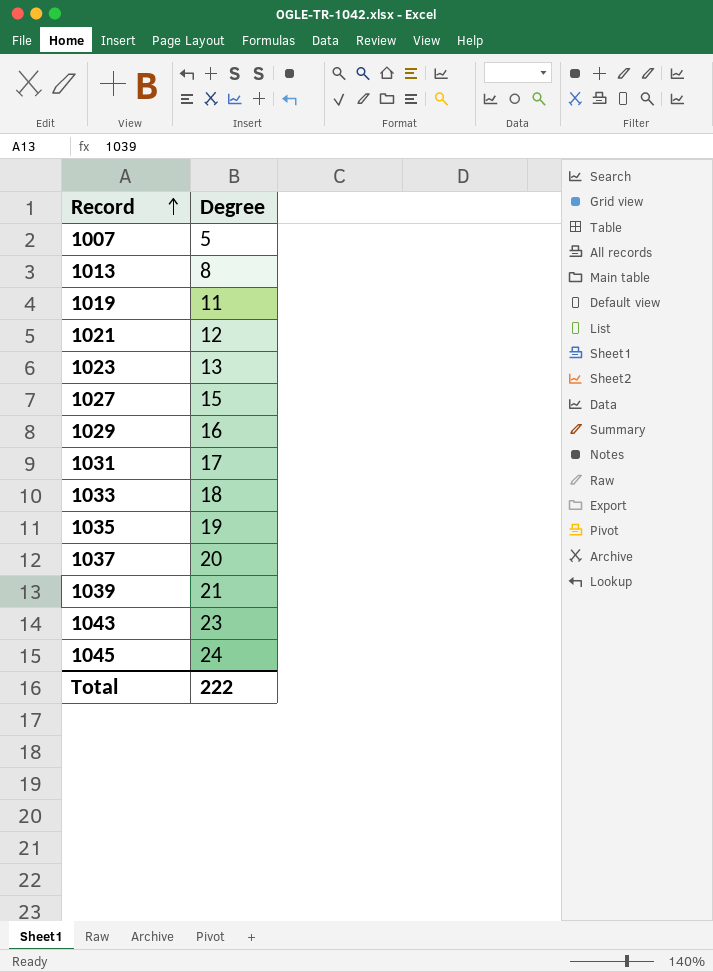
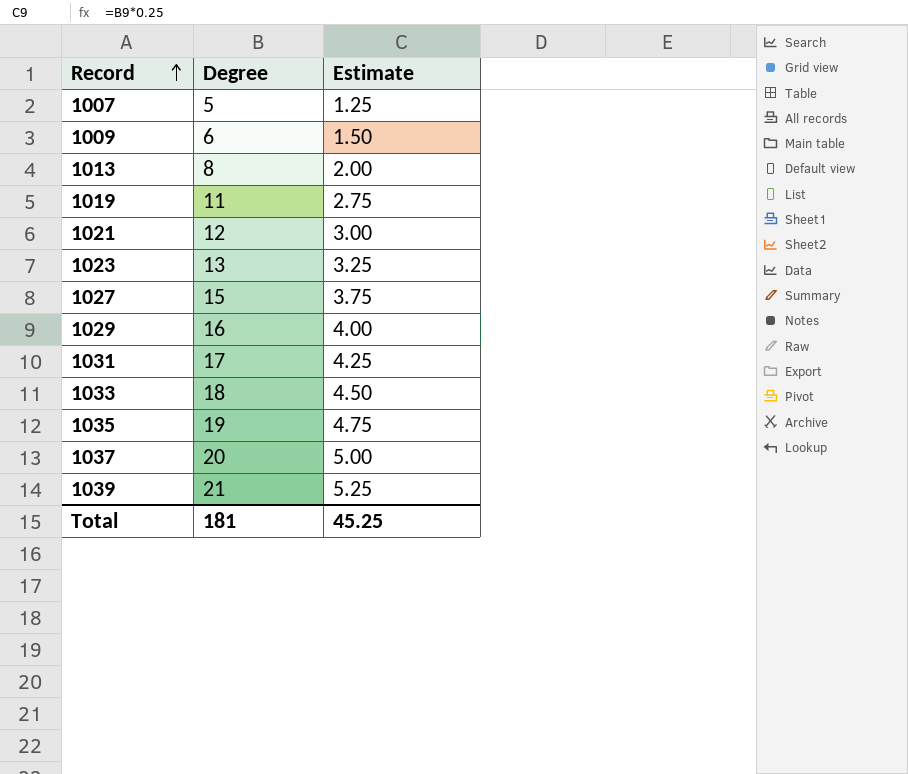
column Estimate | formula: none -> [Degree] * 0.25
row 1043: 23 -> none
row 1045: 24 -> none
row 1009: none -> 6 | 1.50
Total | Degree: 222 -> 181

